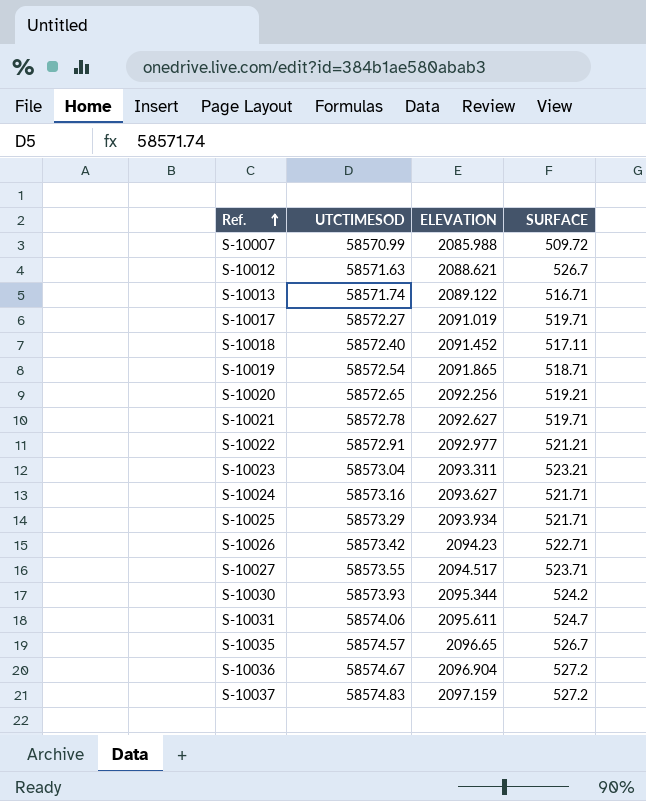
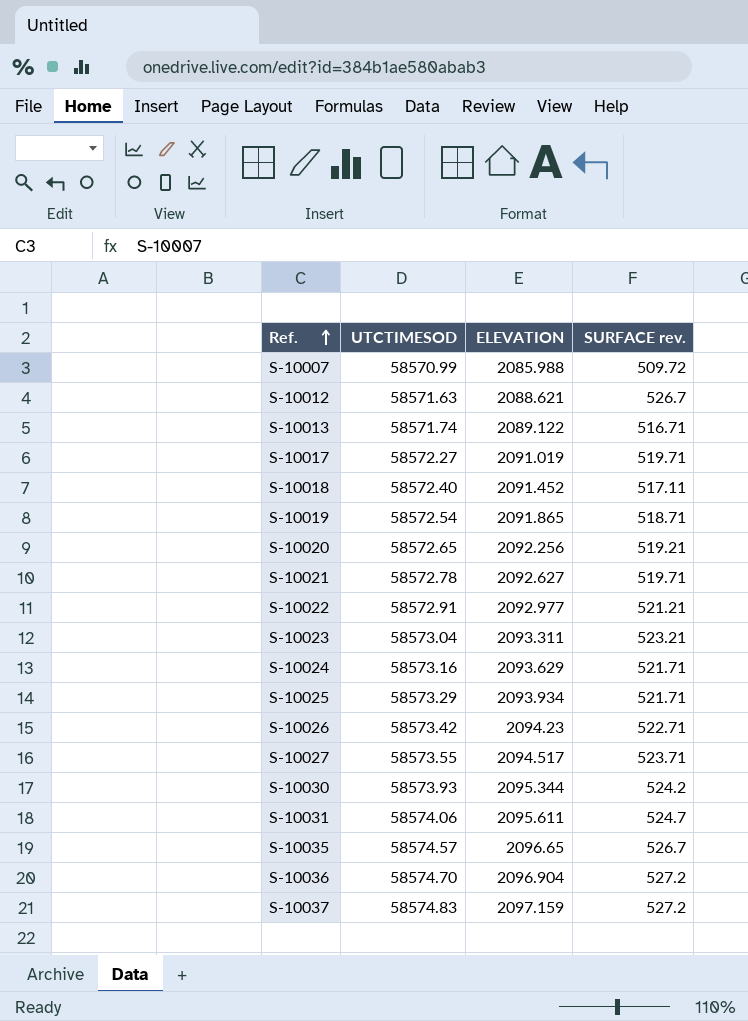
column name: SURFACE -> SURFACE rev.
S-10024 | ELEVATION: 2093.627 -> 2093.629
S-10036 | UTCTIMESOD: 58574.67 -> 58574.70

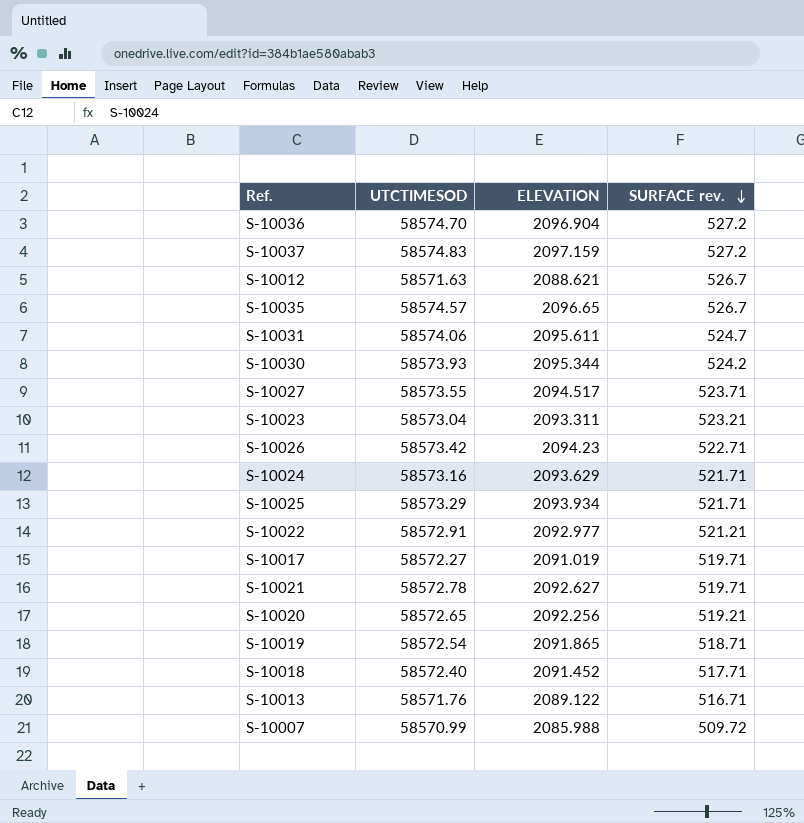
row order: Ref. ascending -> SURFACE rev. descending
S-10018 | SURFACE rev.: 517.11 -> 517.71
S-10013 | UTCTIMESOD: 58571.74 -> 58571.76

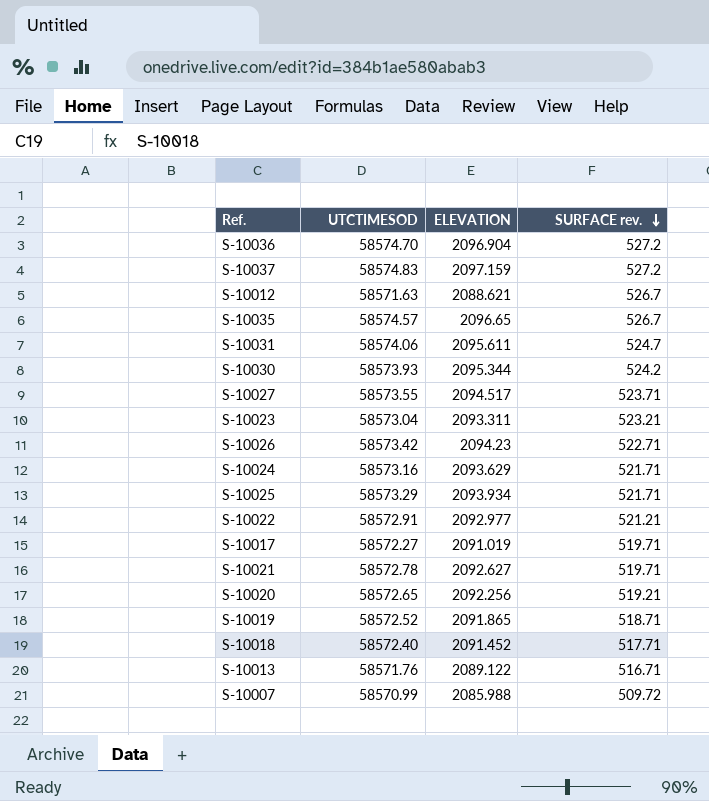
S-10019 | UTCTIMESOD: 58572.54 -> 58572.52

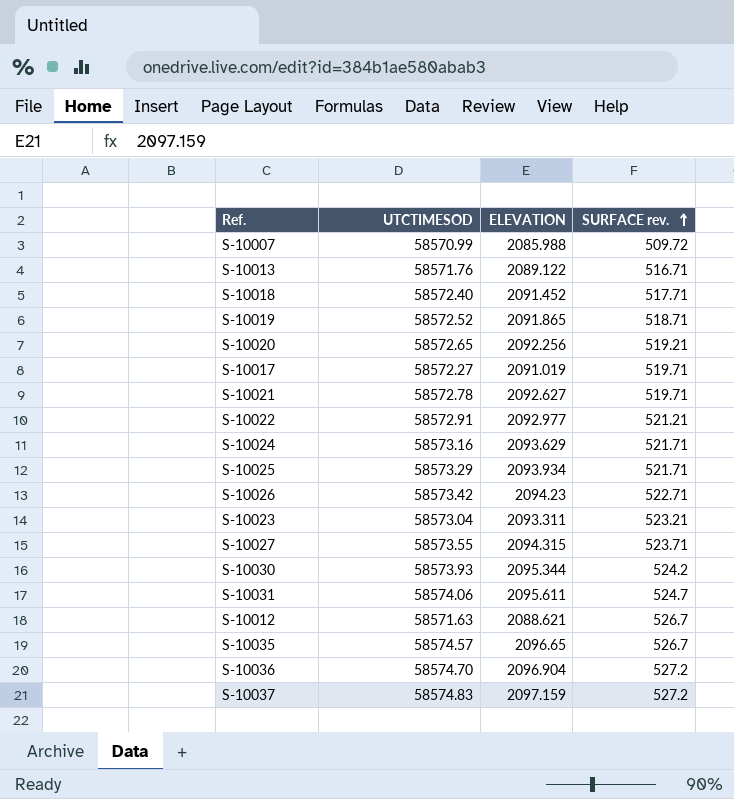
row order: SURFACE rev. descending -> SURFACE rev. ascending
S-10027 | ELEVATION: 2094.517 -> 2094.315

